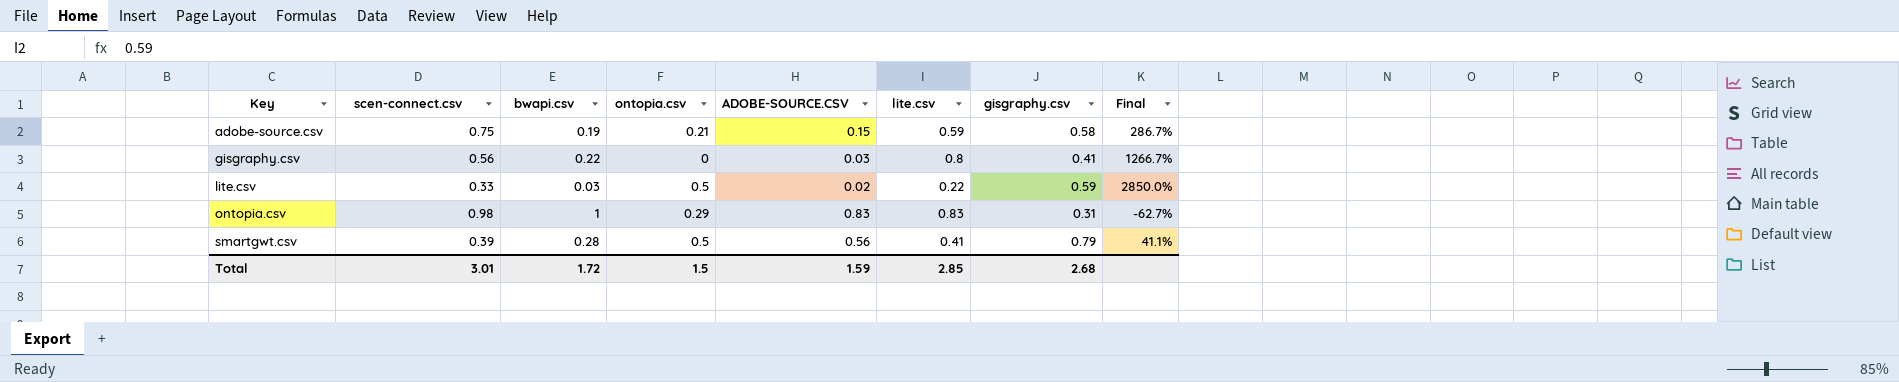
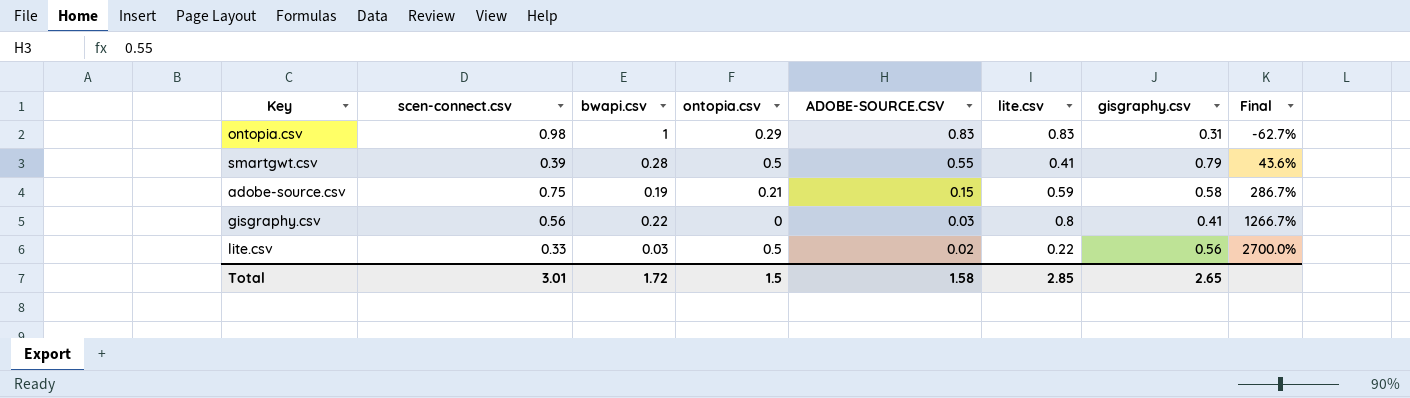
row order: Key ascending -> ADOBE-SOURCE.CSV descending
smartgwt.csv | ADOBE-SOURCE.CSV: 0.56 -> 0.55
smartgwt.csv | Final: 41.1% -> 43.6%
lite.csv | gisgraphy.csv: 0.59 -> 0.56
lite.csv | Final: 2850.0% -> 2700.0%
Total | ADOBE-SOURCE.CSV: 1.59 -> 1.58
Total | gisgraphy.csv: 2.68 -> 2.65

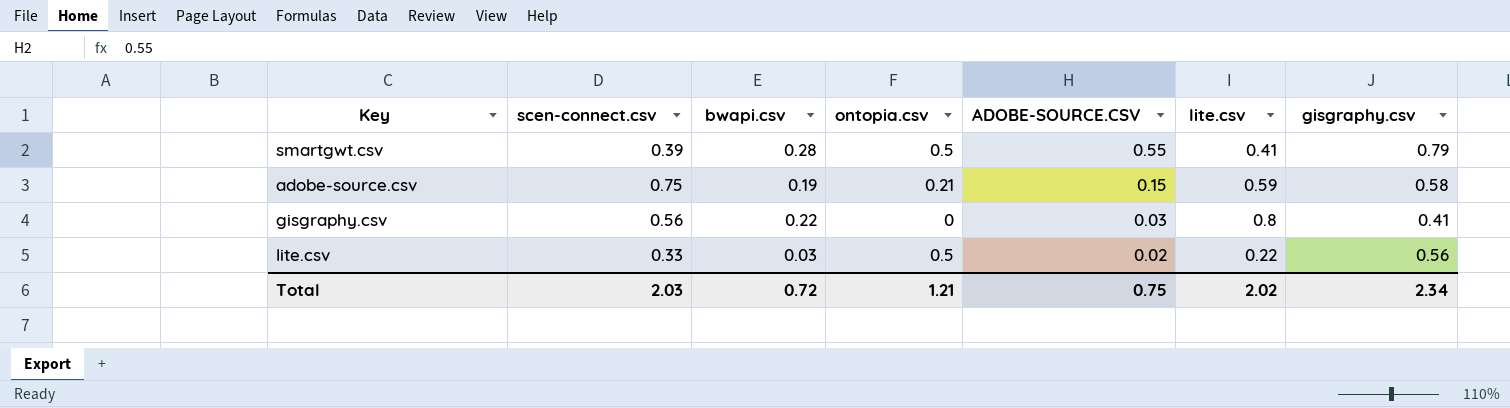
column Final | formula: ([gisgraphy.csv] - [ADOBE-SOURCE.CSV]) / [ADOBE-SOURCE.CSV] -> none
row ontopia.csv: 0.98 | 1 | 0.29 | 0.83 | 0.83 | 0.31 | -62.7% -> none
Total | scen-connect.csv: 3.01 -> 2.03
Total | bwapi.csv: 1.72 -> 0.72
Total | ontopia.csv: 1.5 -> 1.21
Total | ADOBE-SOURCE.CSV: 1.58 -> 0.75
Total | lite.csv: 2.85 -> 2.02
Total | gisgraphy.csv: 2.65 -> 2.34

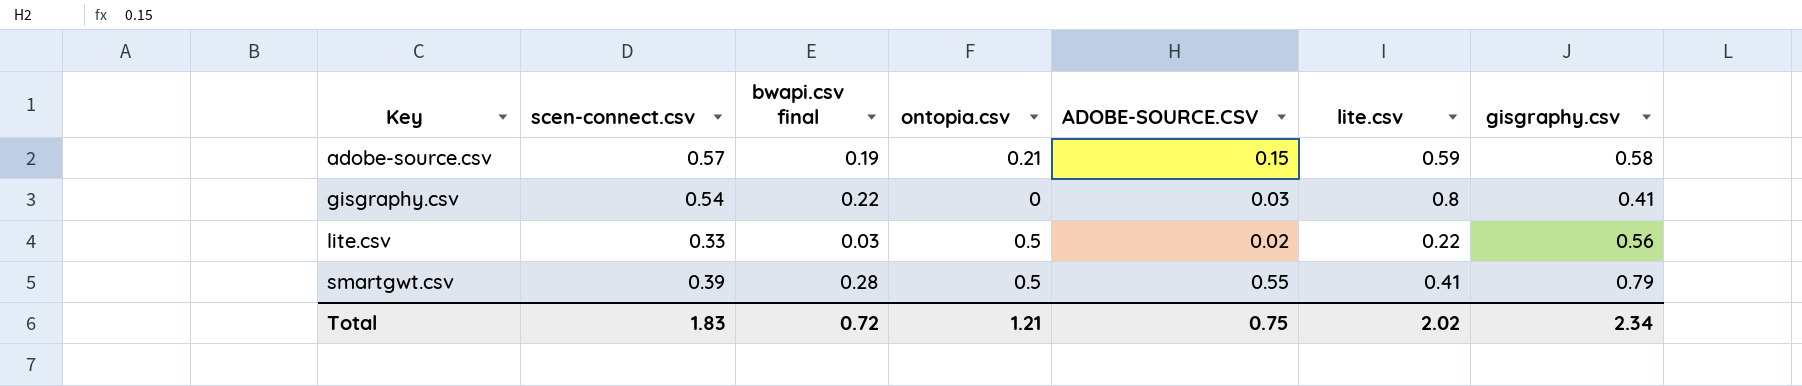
row order: ADOBE-SOURCE.CSV descending -> Key ascending
column name: bwapi.csv -> bwapi.csv final
adobe-source.csv | scen-connect.csv: 0.75 -> 0.57
gisgraphy.csv | scen-connect.csv: 0.56 -> 0.54
Total | scen-connect.csv: 2.03 -> 1.83

